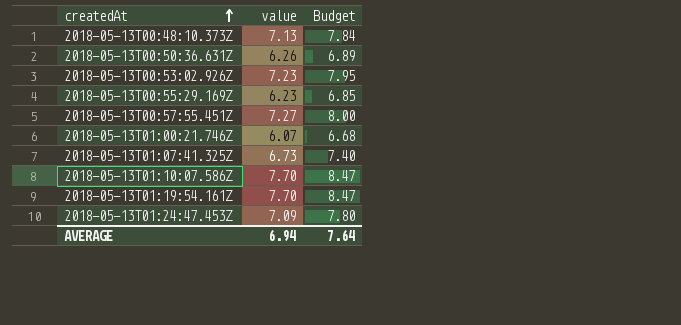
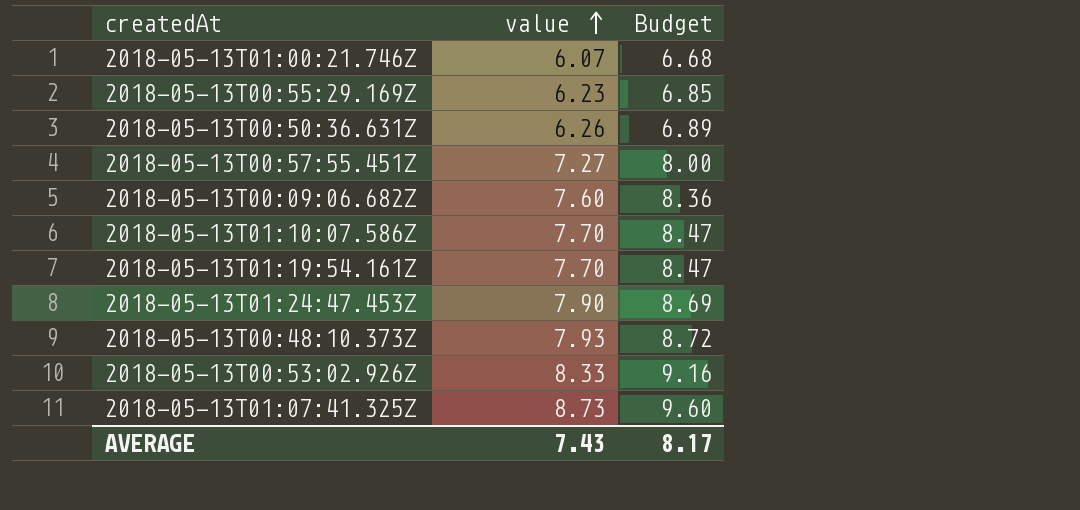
row order: createdAt ascending -> value ascending
row 2018-05-13T00:09:06.682Z: none -> 7.60 | 8.36
2018-05-13T01:24:47.453Z | value: 7.09 -> 7.90
2018-05-13T01:24:47.453Z | Budget: 7.80 -> 8.69
2018-05-13T00:48:10.373Z | value: 7.13 -> 7.93
2018-05-13T00:48:10.373Z | Budget: 7.84 -> 8.72
2018-05-13T00:53:02.926Z | value: 7.23 -> 8.33
2018-05-13T00:53:02.926Z | Budget: 7.95 -> 9.16
2018-05-13T01:07:41.325Z | value: 6.73 -> 8.73
2018-05-13T01:07:41.325Z | Budget: 7.40 -> 9.60
AVERAGE | value: 6.94 -> 7.43
AVERAGE | Budget: 7.64 -> 8.17

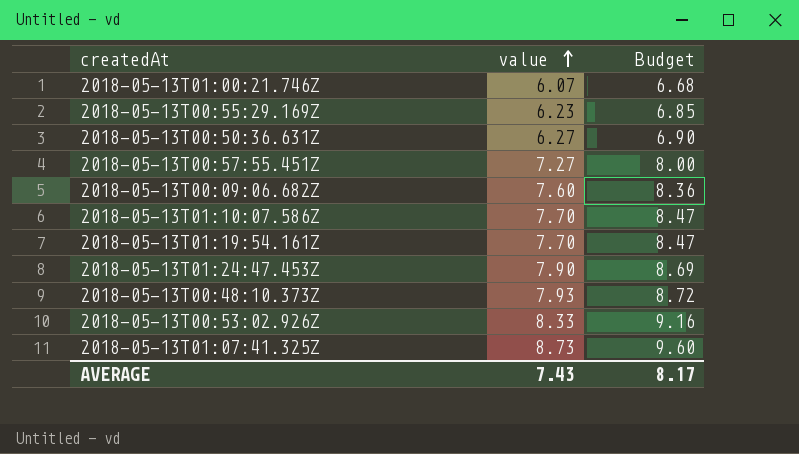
2018-05-13T00:50:36.631Z | value: 6.26 -> 6.27
2018-05-13T00:50:36.631Z | Budget: 6.89 -> 6.90

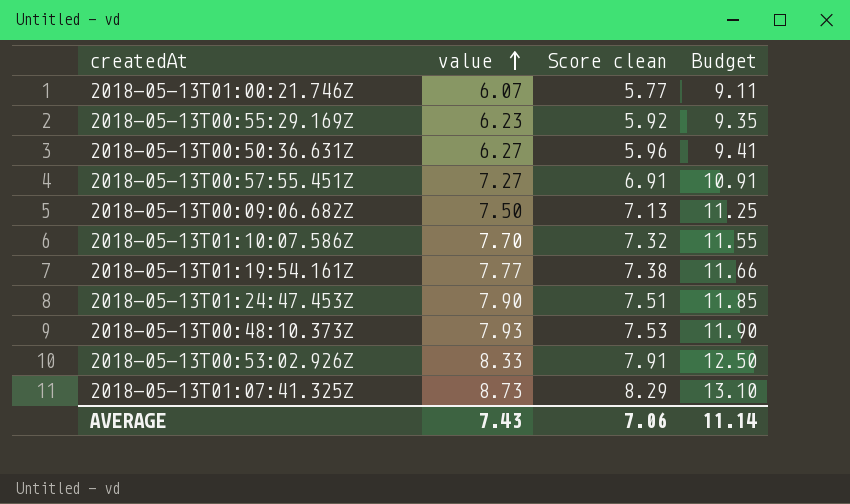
column Score clean | formula: none -> [value] * 0.95
column Budget | formula: [value] * 1.1 -> [value] * 1.5
2018-05-13T00:09:06.682Z | value: 7.60 -> 7.50
2018-05-13T01:19:54.161Z | value: 7.70 -> 7.77
AVERAGE | Budget: 8.17 -> 11.14

